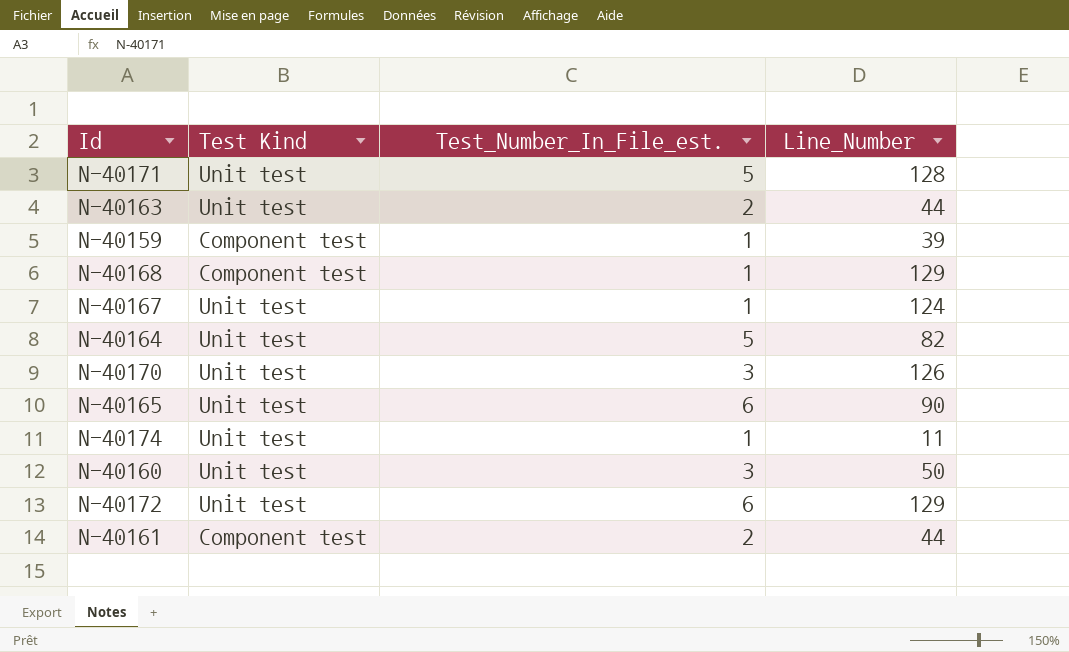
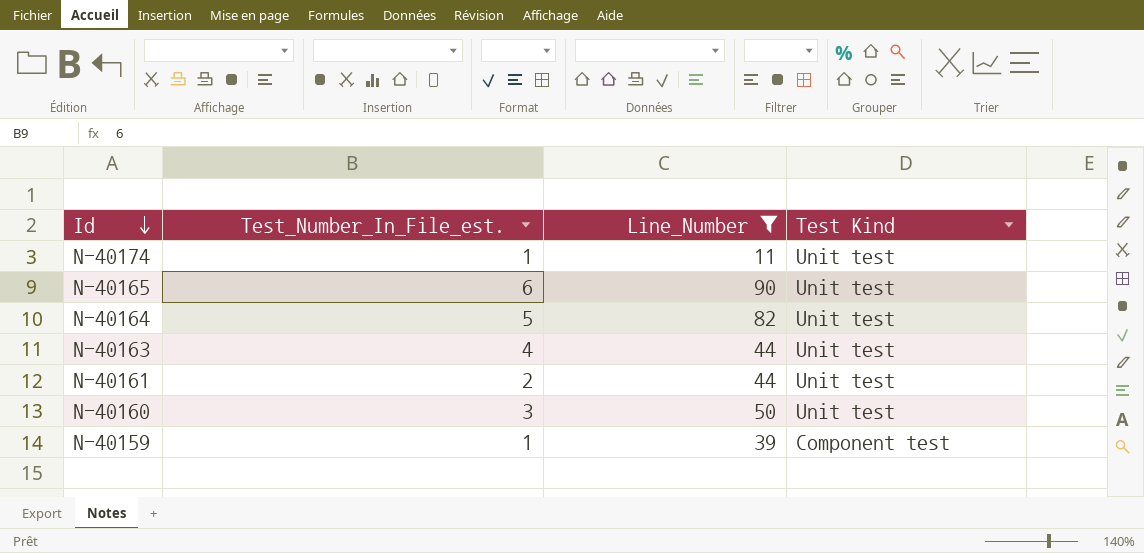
filter: none -> Line_Number <= 90
row order: none -> Id descending
column Test Kind | position: 2 -> 4
N-40163 | Test_Number_In_File_est.: 2 -> 4
N-40161 | Test Kind: Component test -> Unit test

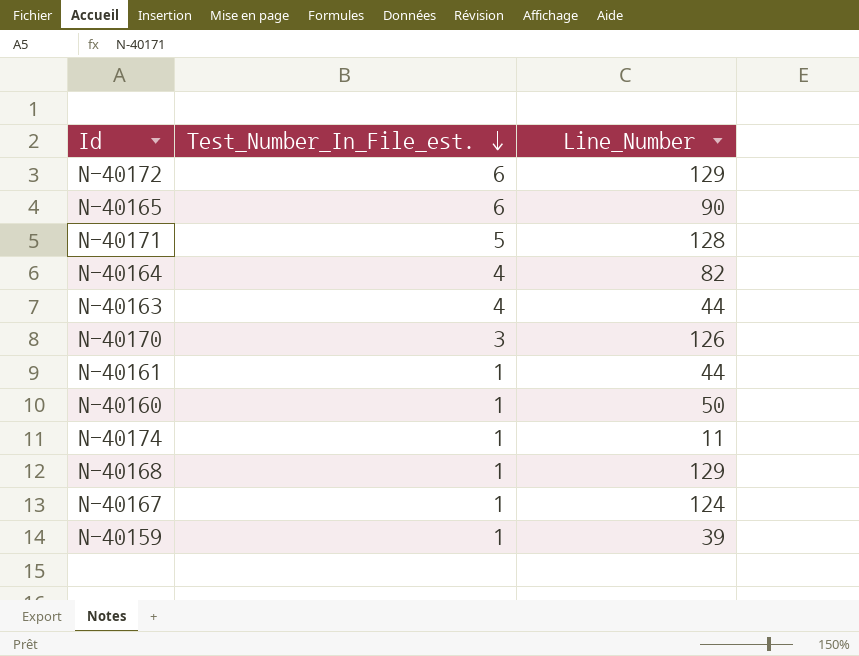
filter: Line_Number <= 90 -> none
row order: Id descending -> Test_Number_In_File_est. descending
column Test Kind | position: 4 -> none
N-40164 | Test_Number_In_File_est.: 5 -> 4
N-40161 | Test_Number_In_File_est.: 2 -> 1
N-40160 | Test_Number_In_File_est.: 3 -> 1

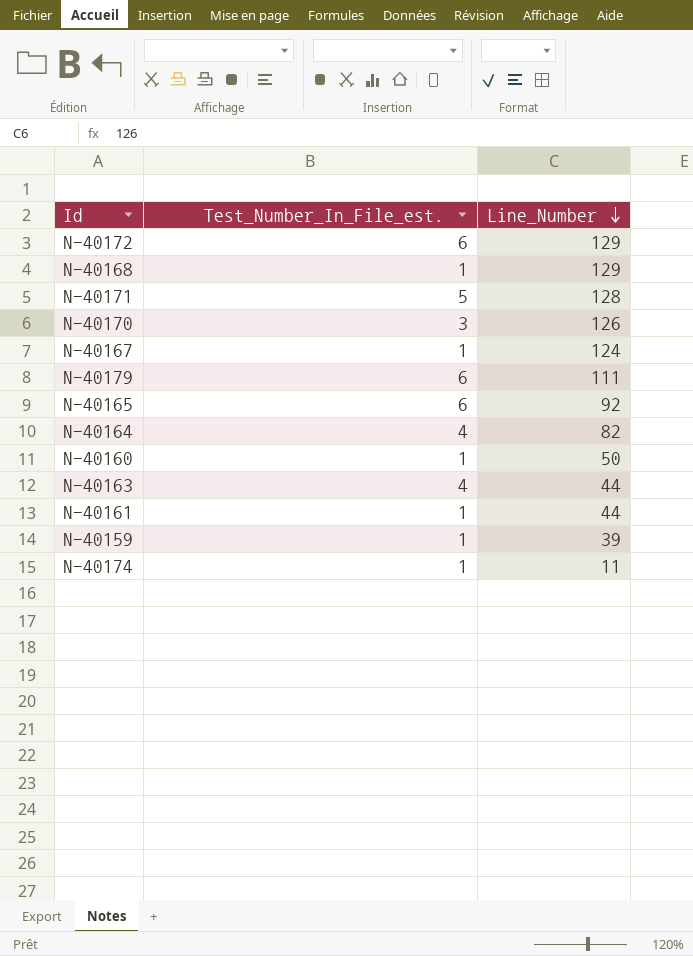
row order: Test_Number_In_File_est. descending -> Line_Number descending
row N-40179: none -> 6 | 111
N-40165 | Line_Number: 90 -> 92

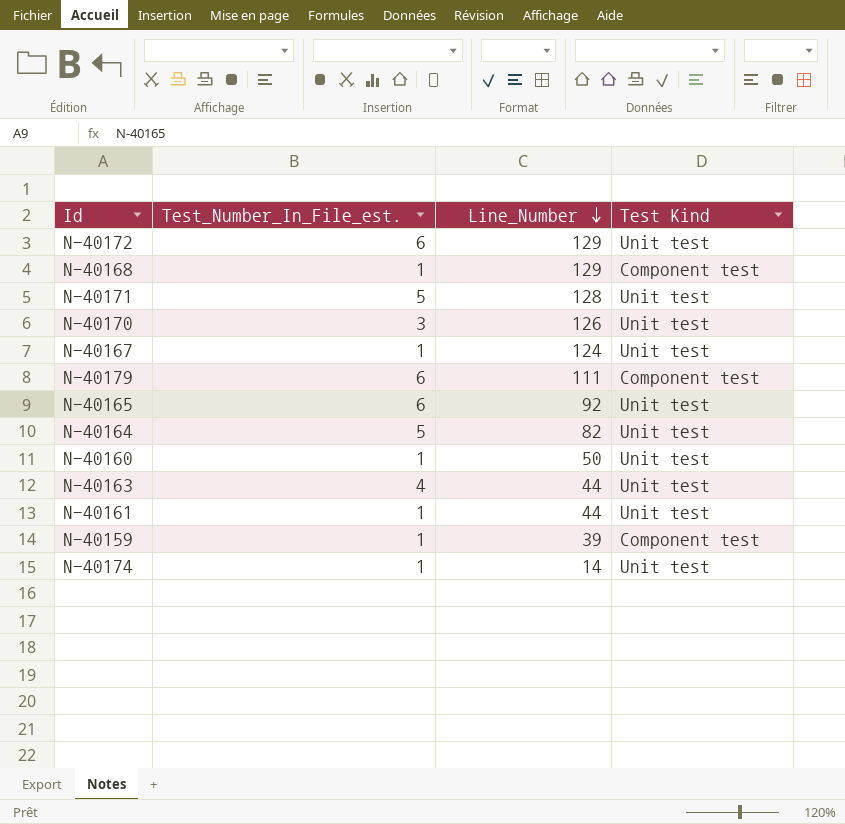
column Test Kind | position: none -> 4
N-40164 | Test_Number_In_File_est.: 4 -> 5
N-40174 | Line_Number: 11 -> 14

